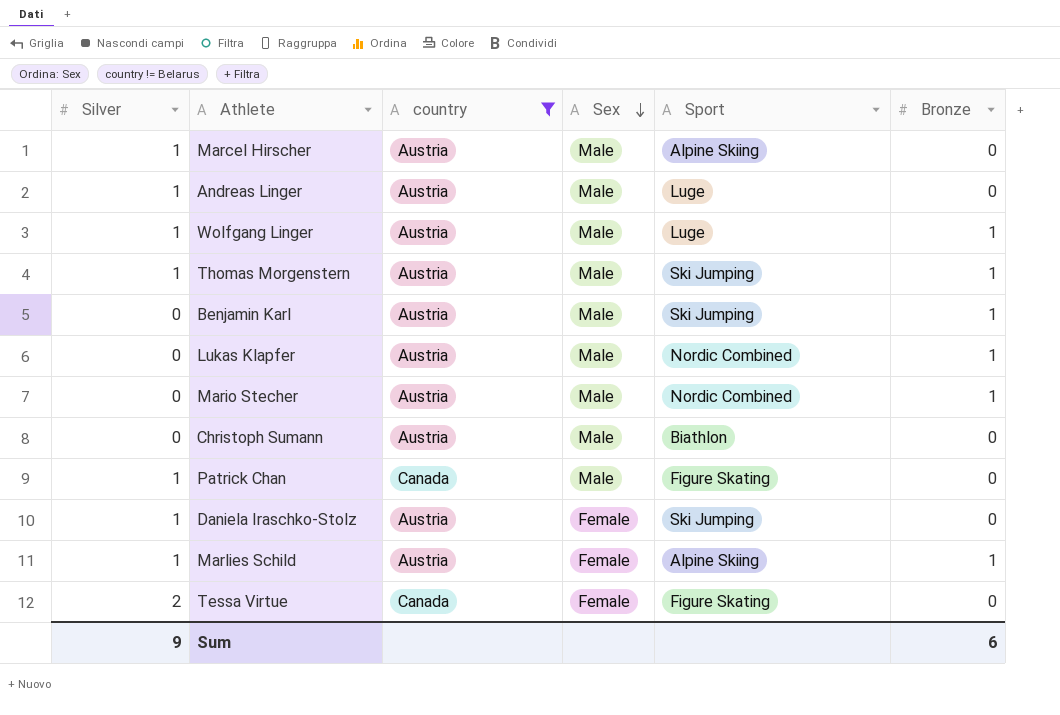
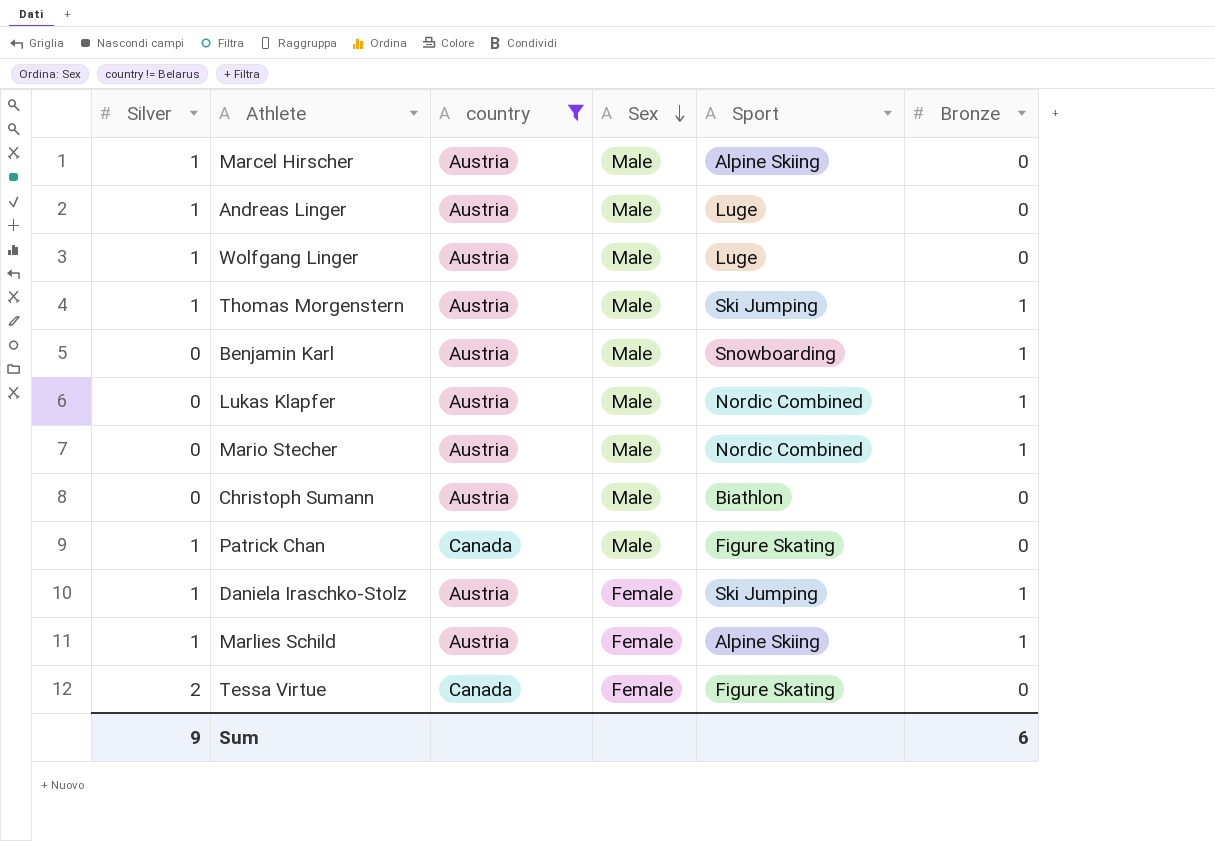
Wolfgang Linger | Bronze: 1 -> 0
Benjamin Karl | Sport: Ski Jumping -> Snowboarding
Daniela Iraschko-Stolz | Bronze: 0 -> 1

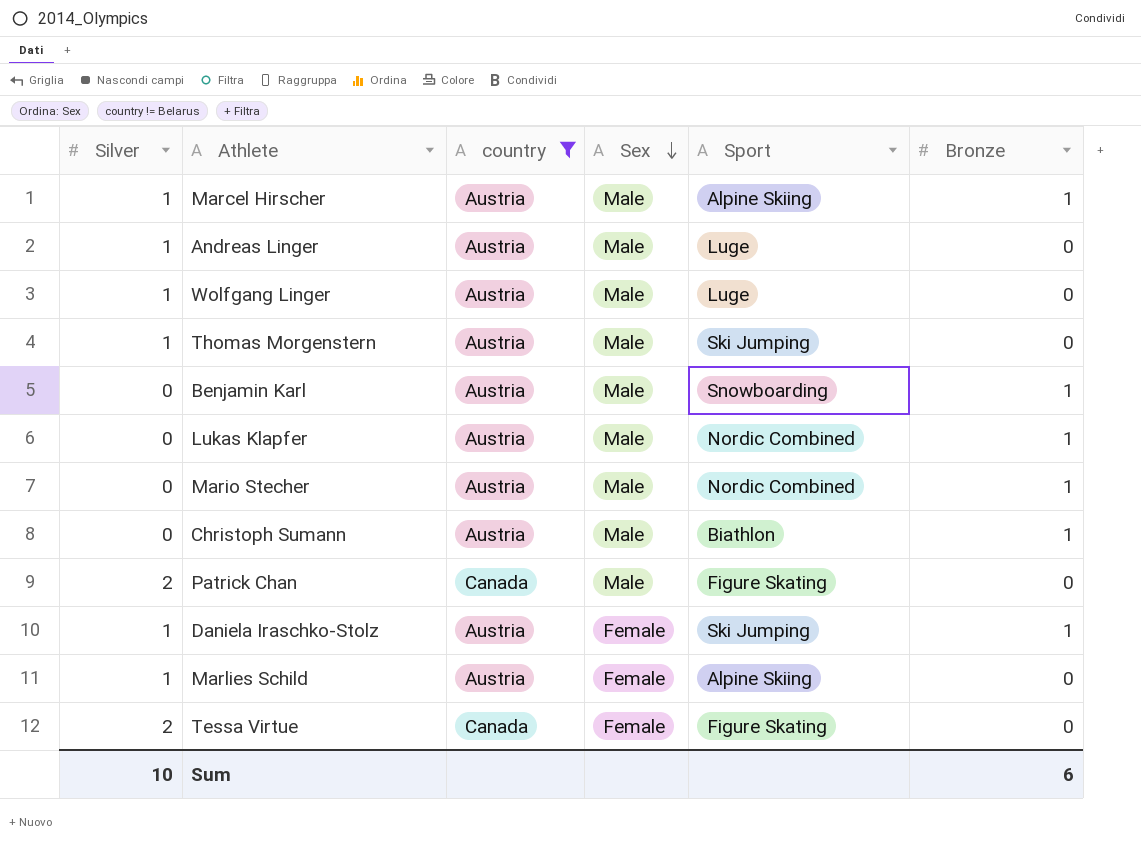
Marcel Hirscher | Bronze: 0 -> 1
Thomas Morgenstern | Bronze: 1 -> 0
Christoph Sumann | Bronze: 0 -> 1
Patrick Chan | Silver: 1 -> 2
Marlies Schild | Bronze: 1 -> 0
Sum | Silver: 9 -> 10

